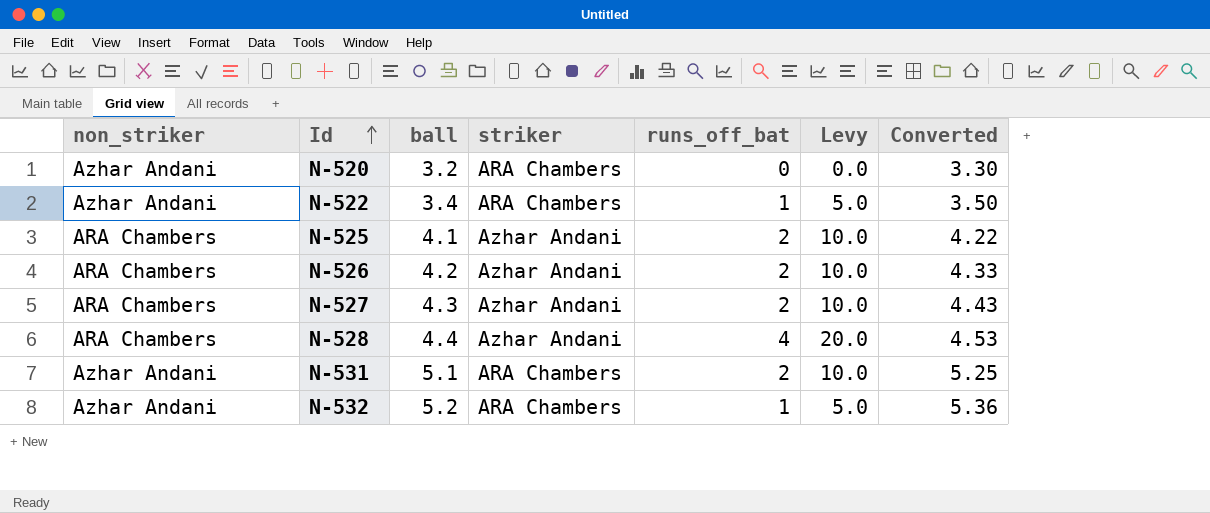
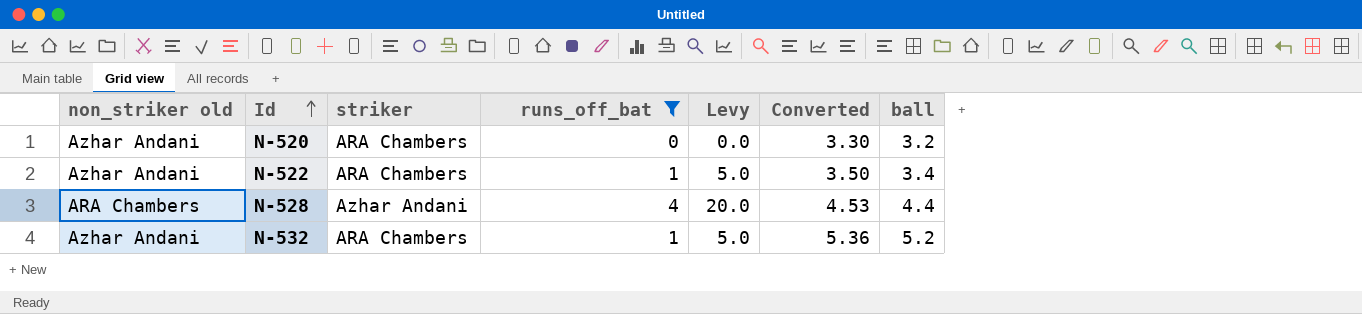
filter: none -> runs_off_bat != 2
column name: non_striker -> non_striker old
column ball | position: 3 -> 7

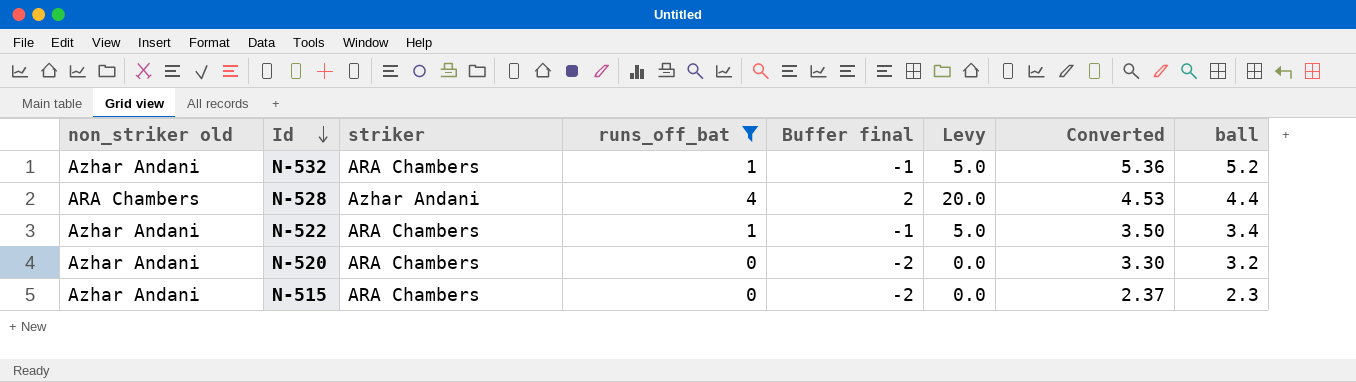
row order: Id ascending -> Id descending
column Buffer final | formula: none -> [runs_off_bat] - 2
row N-515: none -> Azhar Andani | ARA Chambers | 0 | -2 | 0.0 | 2.37 | 2.3

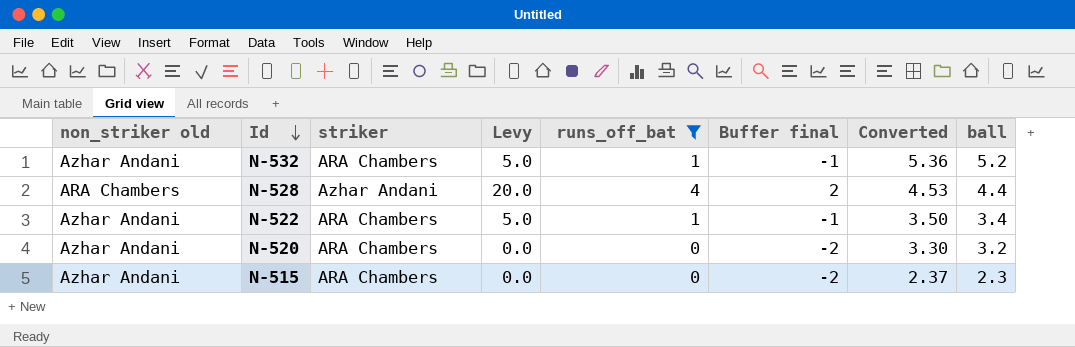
column Levy | position: 6 -> 4

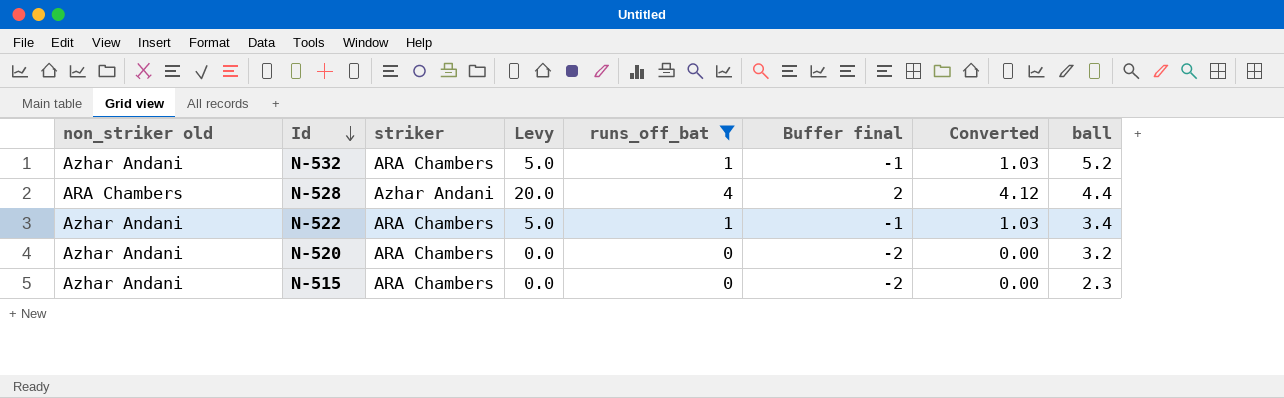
column Converted | formula: [ball] * 1.03 -> [runs_off_bat] * 1.03

